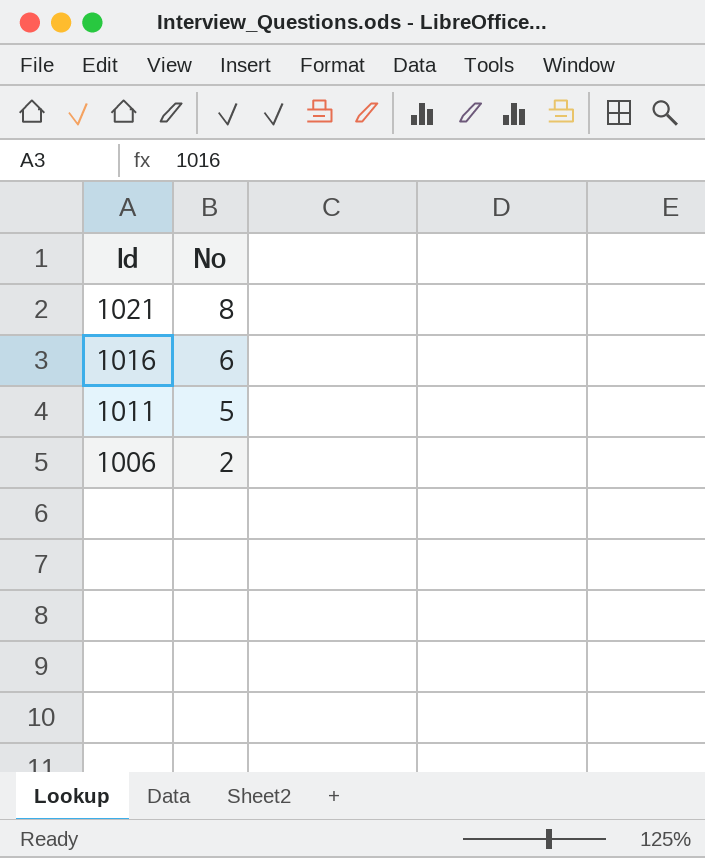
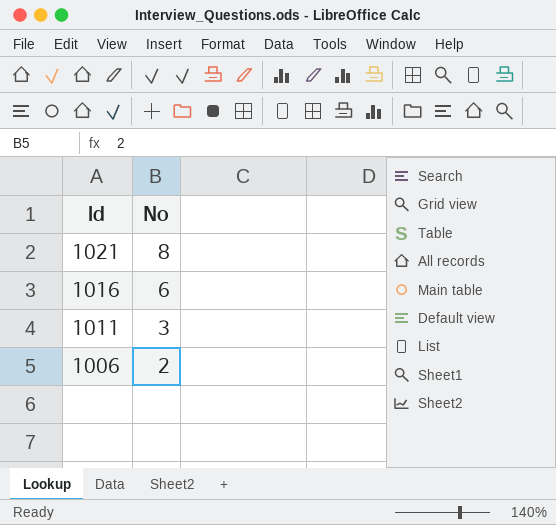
1011 | No: 5 -> 3

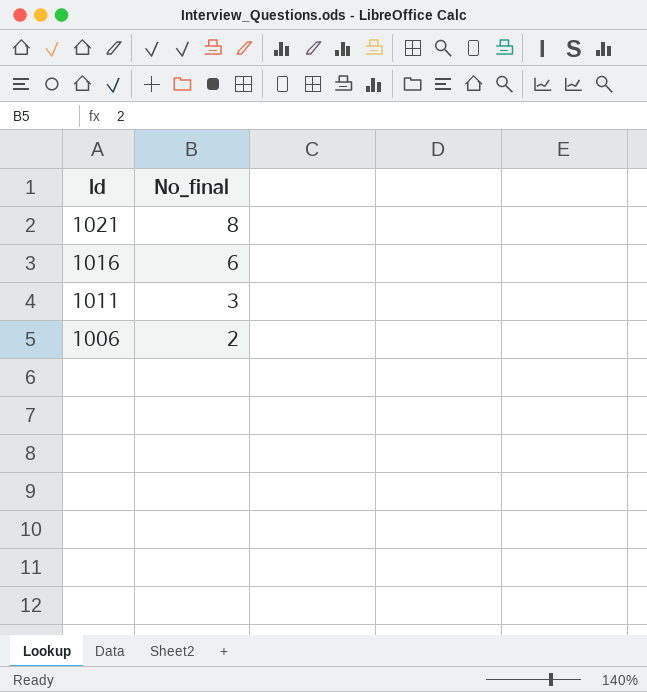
column name: No -> No_final

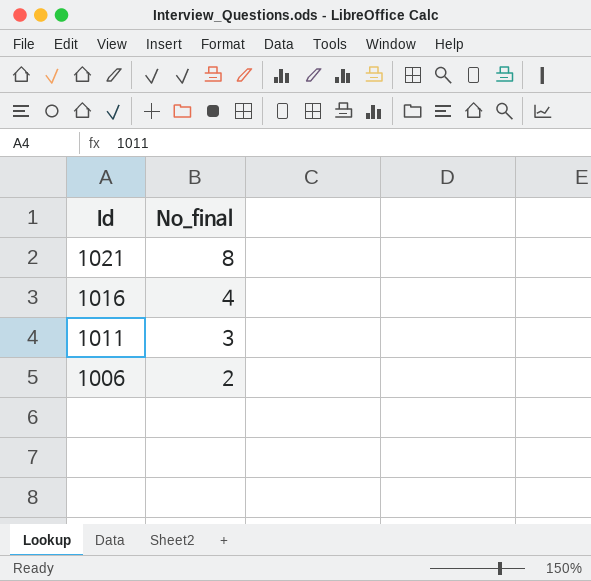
1016 | No_final: 6 -> 4

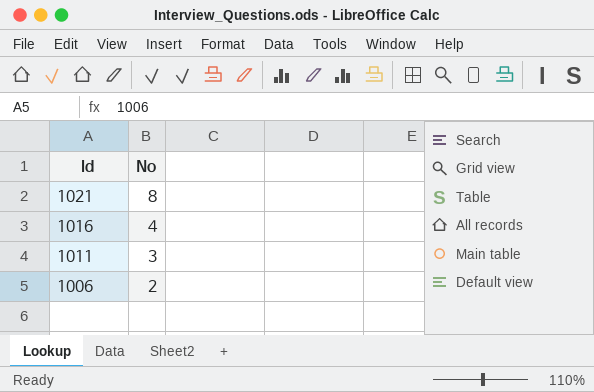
column name: No_final -> No

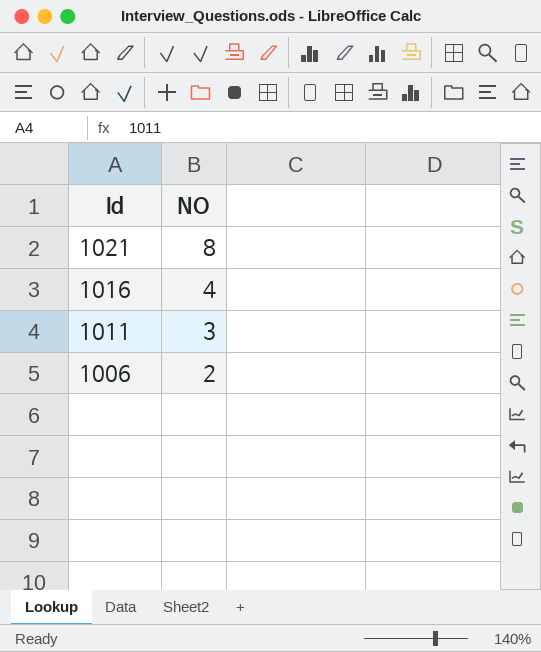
column name: No -> NO

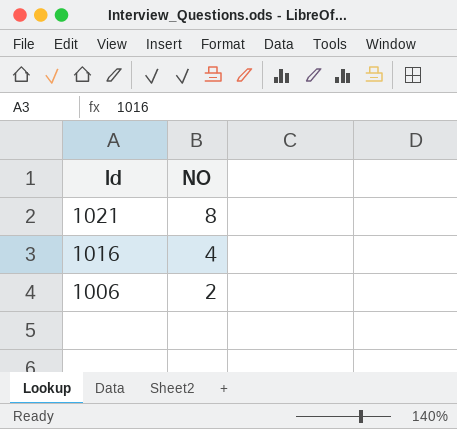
row 1011: 3 -> none

